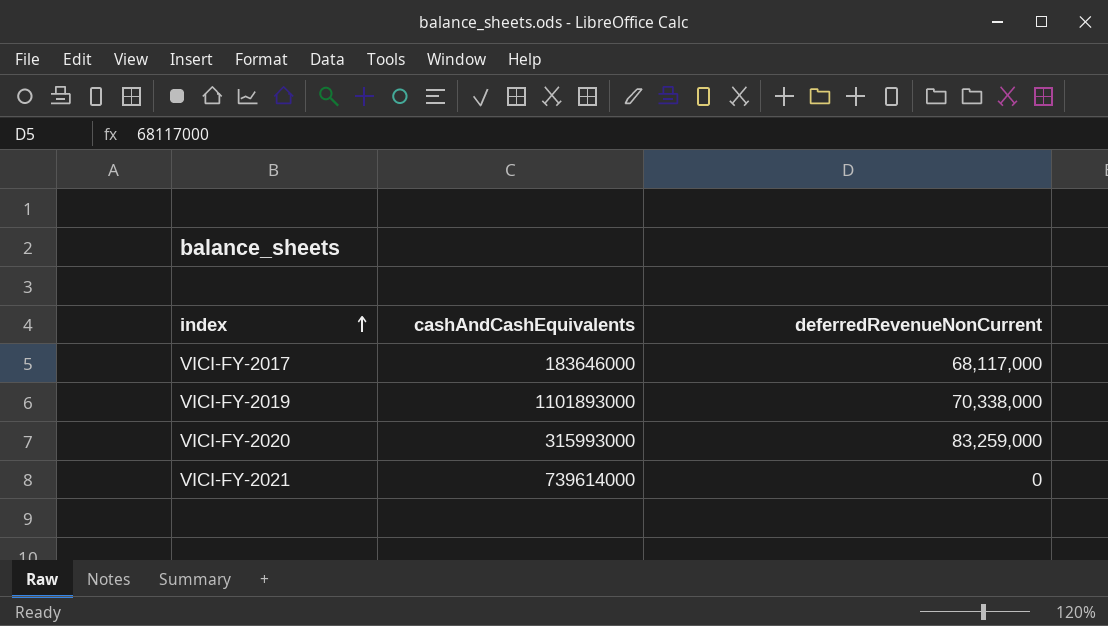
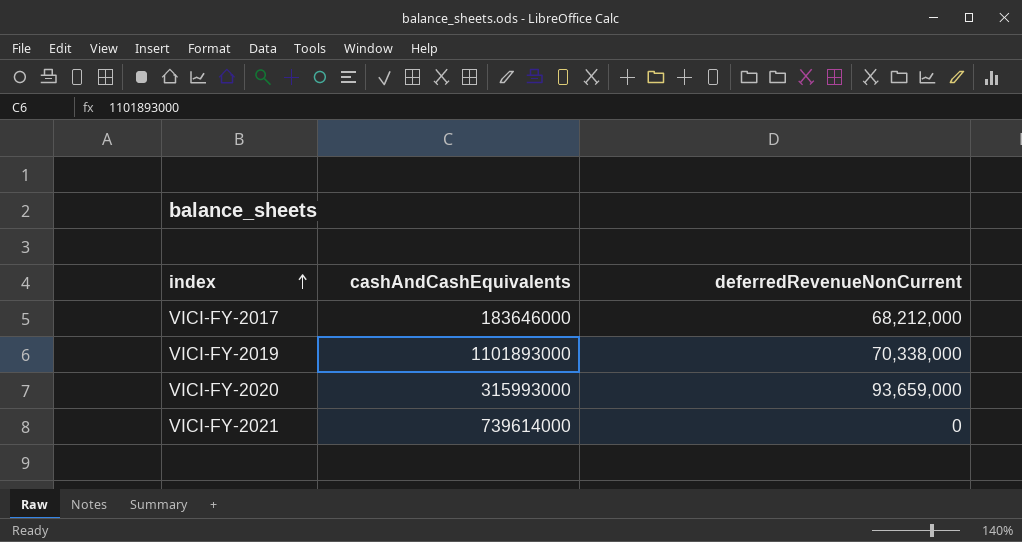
VICI-FY-2017 | deferredRevenueNonCurrent: 68,117,000 -> 68,212,000
VICI-FY-2020 | deferredRevenueNonCurrent: 83,259,000 -> 93,659,000

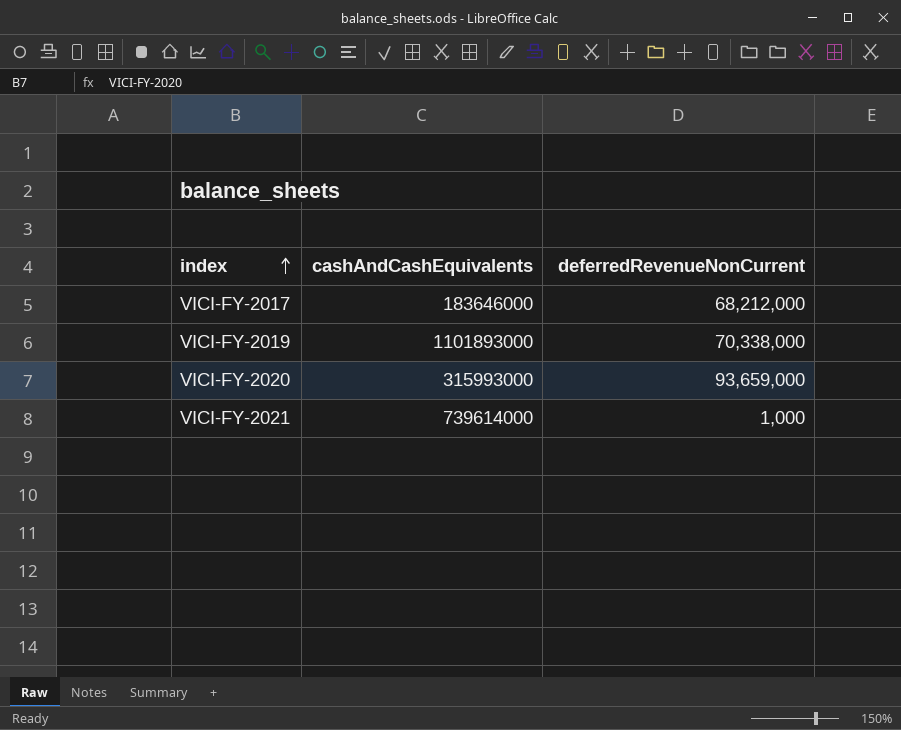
VICI-FY-2021 | deferredRevenueNonCurrent: 0 -> 1,000

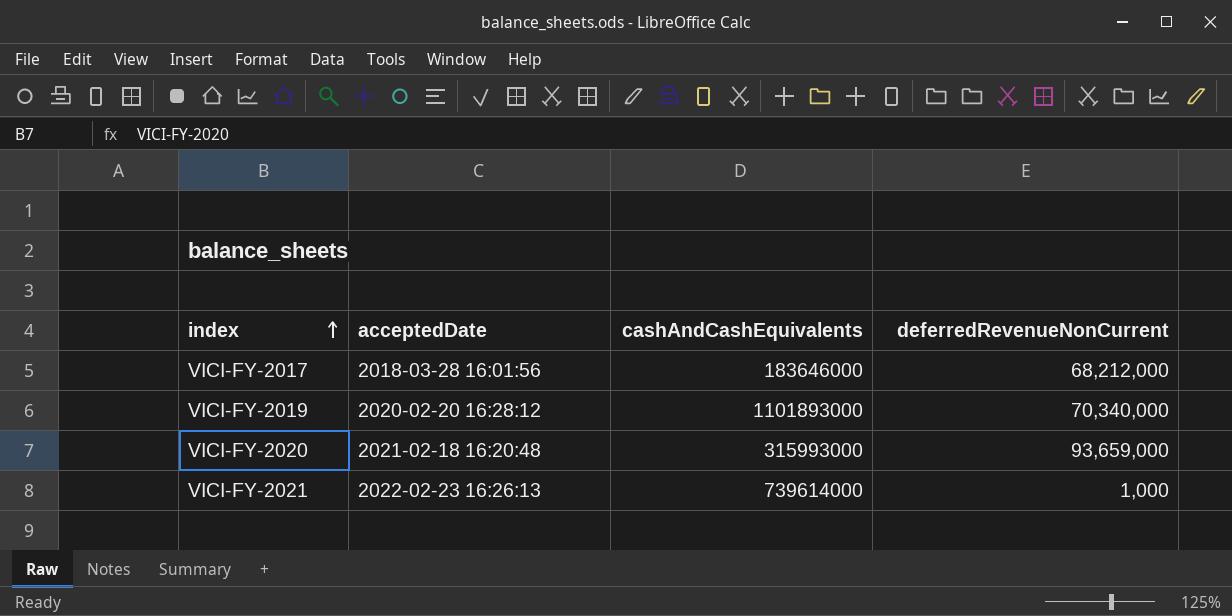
column acceptedDate | position: none -> 2
VICI-FY-2019 | deferredRevenueNonCurrent: 70,338,000 -> 70,340,000

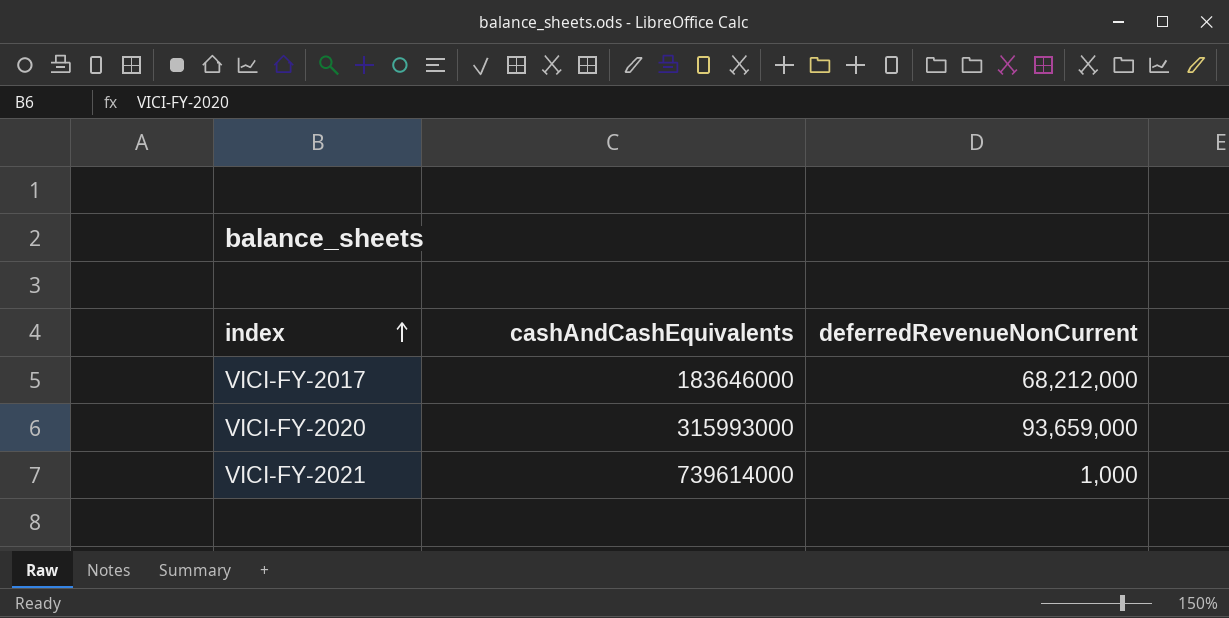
column acceptedDate | position: 2 -> none
row VICI-FY-2019: 2020-02-20 16:28:12 | 1101893000 | 70,340,000 -> none

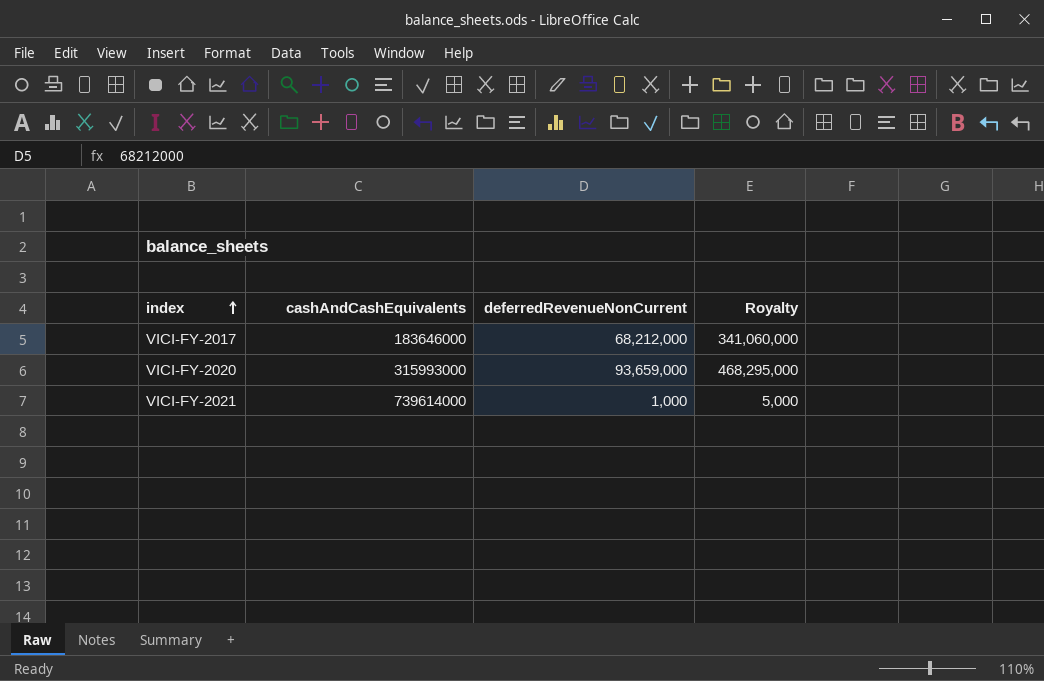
column Royalty | formula: none -> [deferredRevenueNonCurrent] * 5

